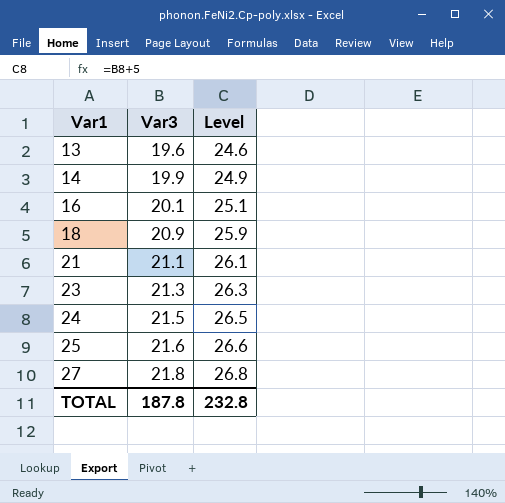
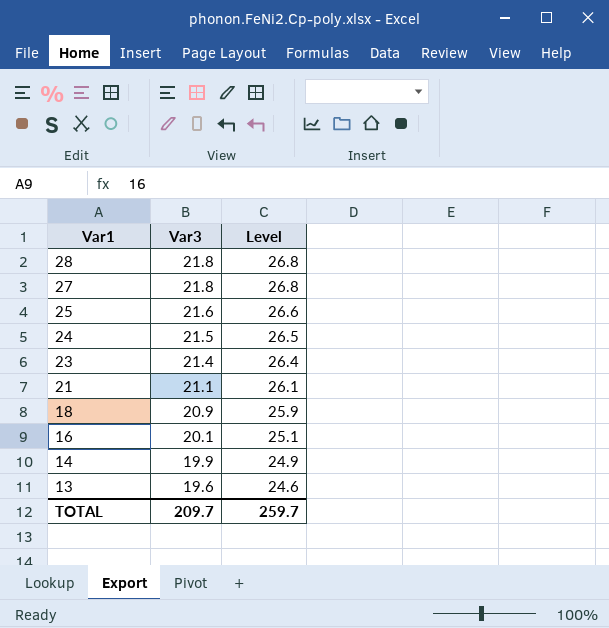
row order: Var1 ascending -> Var1 descending
row 28: none -> 21.8 | 26.8
23 | Var3: 21.3 -> 21.4
23 | Level: 26.3 -> 26.4
TOTAL | Var3: 187.8 -> 209.7
TOTAL | Level: 232.8 -> 259.7

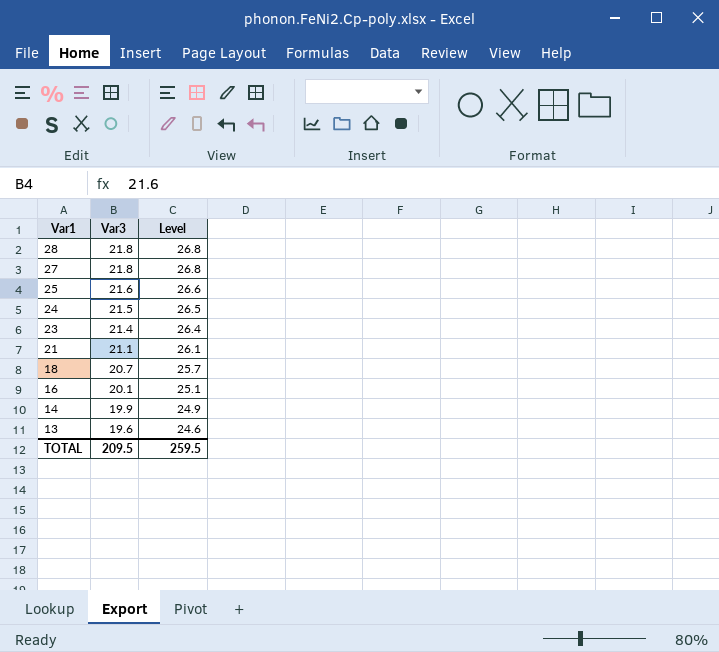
18 | Var3: 20.9 -> 20.7
18 | Level: 25.9 -> 25.7
TOTAL | Var3: 209.7 -> 209.5
TOTAL | Level: 259.7 -> 259.5

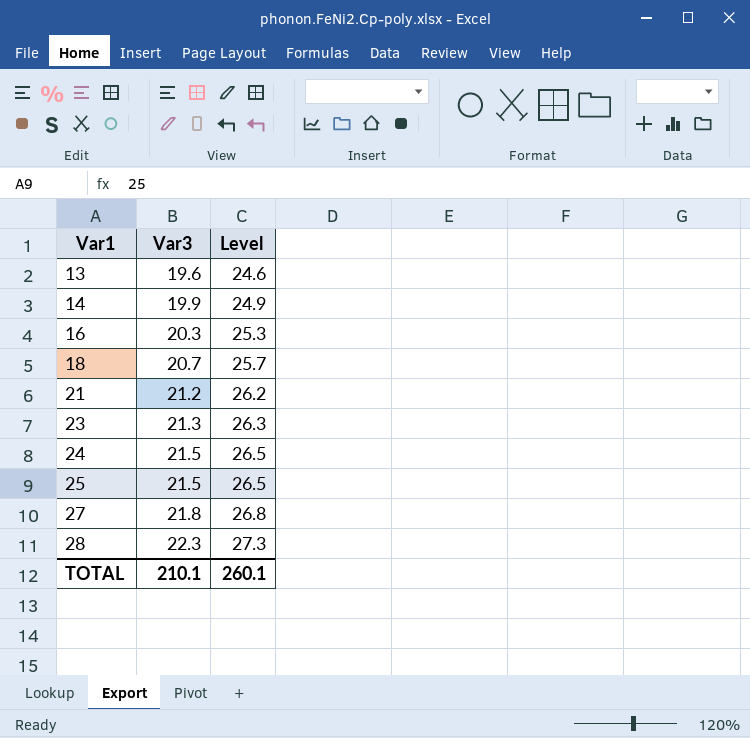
row order: Var1 descending -> Var1 ascending
16 | Var3: 20.1 -> 20.3
16 | Level: 25.1 -> 25.3
21 | Var3: 21.1 -> 21.2
21 | Level: 26.1 -> 26.2
23 | Var3: 21.4 -> 21.3
23 | Level: 26.4 -> 26.3
25 | Var3: 21.6 -> 21.5
25 | Level: 26.6 -> 26.5
28 | Var3: 21.8 -> 22.3
28 | Level: 26.8 -> 27.3
TOTAL | Var3: 209.5 -> 210.1
TOTAL | Level: 259.5 -> 260.1

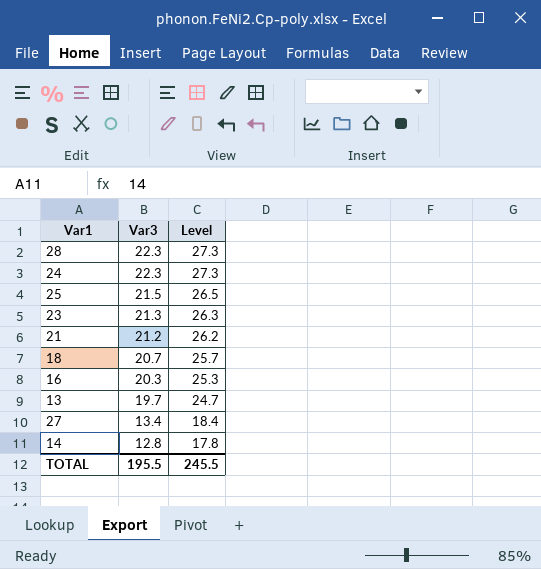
row order: Var1 ascending -> Var3 descending
24 | Var3: 21.5 -> 22.3
24 | Level: 26.5 -> 27.3
13 | Var3: 19.6 -> 19.7
13 | Level: 24.6 -> 24.7
27 | Var3: 21.8 -> 13.4
27 | Level: 26.8 -> 18.4
14 | Var3: 19.9 -> 12.8
14 | Level: 24.9 -> 17.8
TOTAL | Var3: 210.1 -> 195.5
TOTAL | Level: 260.1 -> 245.5

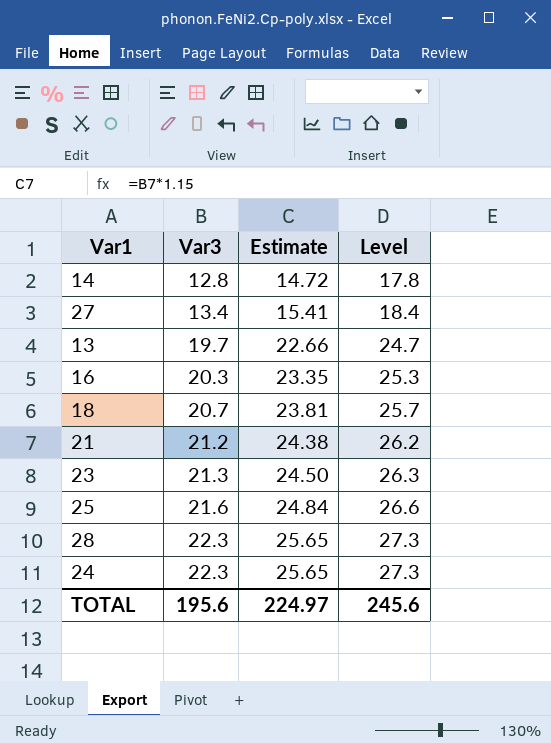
row order: Var3 descending -> Var3 ascending
column Estimate | formula: none -> [Var3] * 1.15
25 | Var3: 21.5 -> 21.6
25 | Level: 26.5 -> 26.6
TOTAL | Var3: 195.5 -> 195.6
TOTAL | Level: 245.5 -> 245.6

